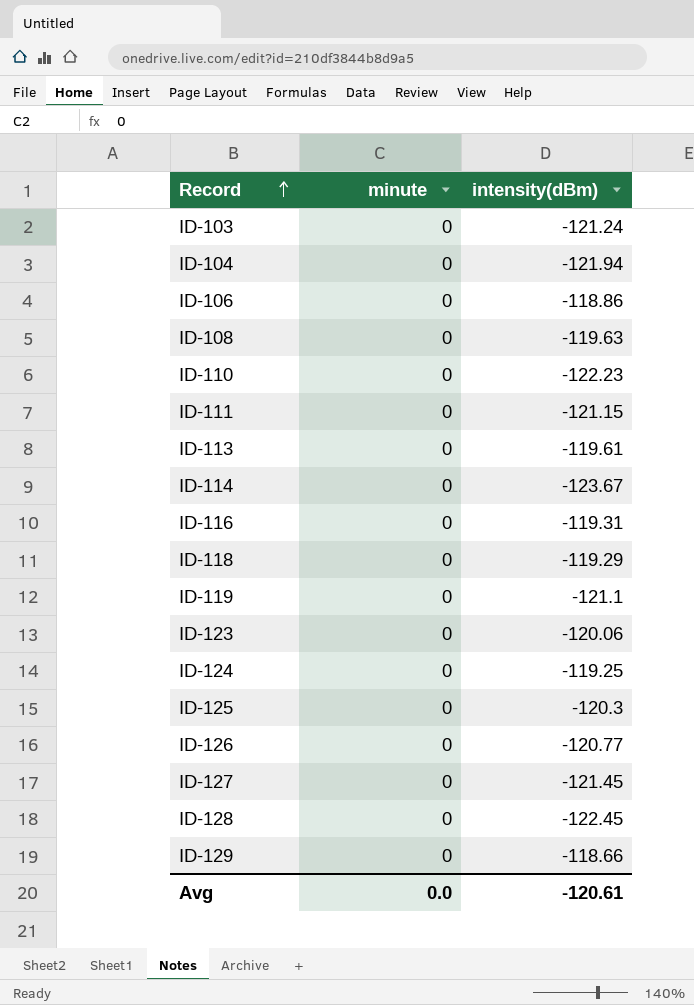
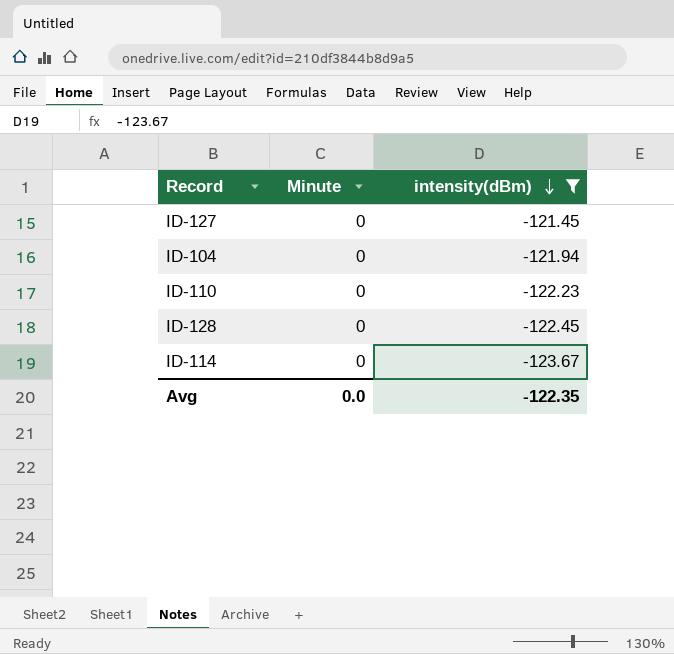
filter: none -> intensity(dBm) <= -121.45
row order: Record ascending -> intensity(dBm) descending
column name: minute -> Minute
Avg | intensity(dBm): -120.61 -> -122.35

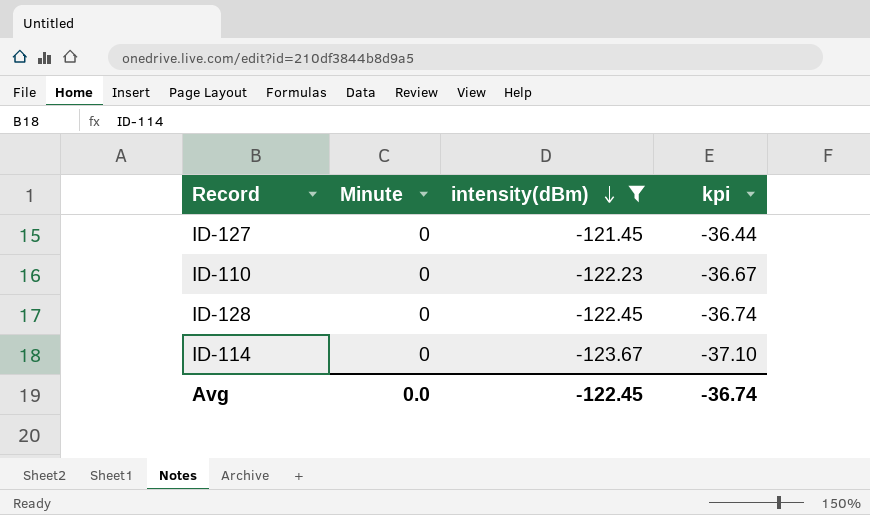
column kpi | formula: none -> [intensity(dBm)] * 0.3
row ID-104: 0 | -121.94 -> none
Avg | intensity(dBm): -122.35 -> -122.45

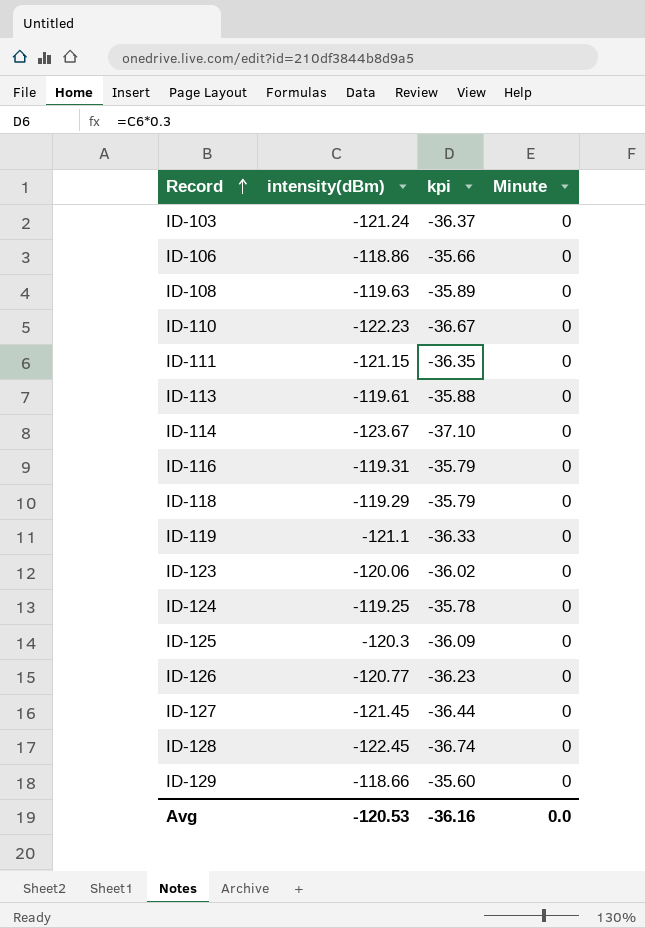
filter: intensity(dBm) <= -121.45 -> none
row order: intensity(dBm) descending -> Record ascending
column Minute | position: 2 -> 4
Avg | intensity(dBm): -122.45 -> -120.53
Avg | kpi: -36.74 -> -36.16

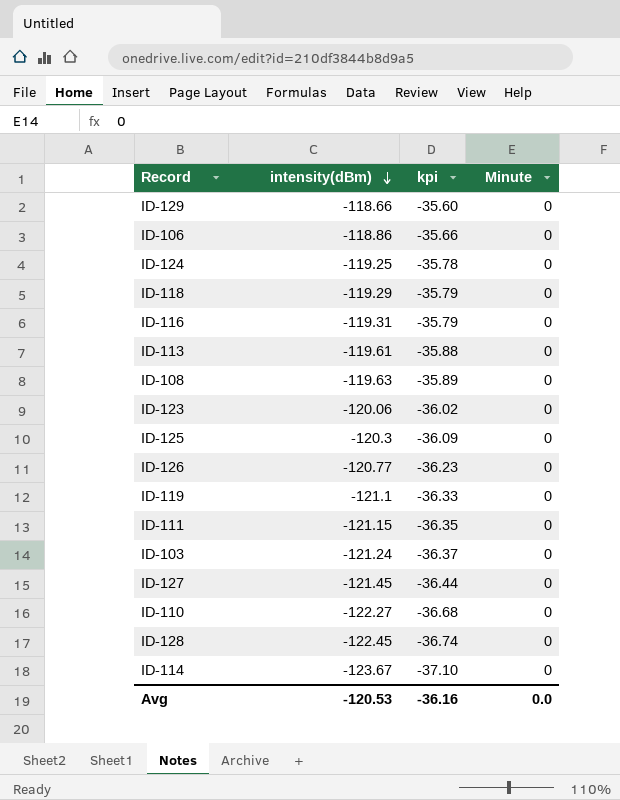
row order: Record ascending -> intensity(dBm) descending
ID-110 | intensity(dBm): -122.23 -> -122.27
ID-110 | kpi: -36.67 -> -36.68

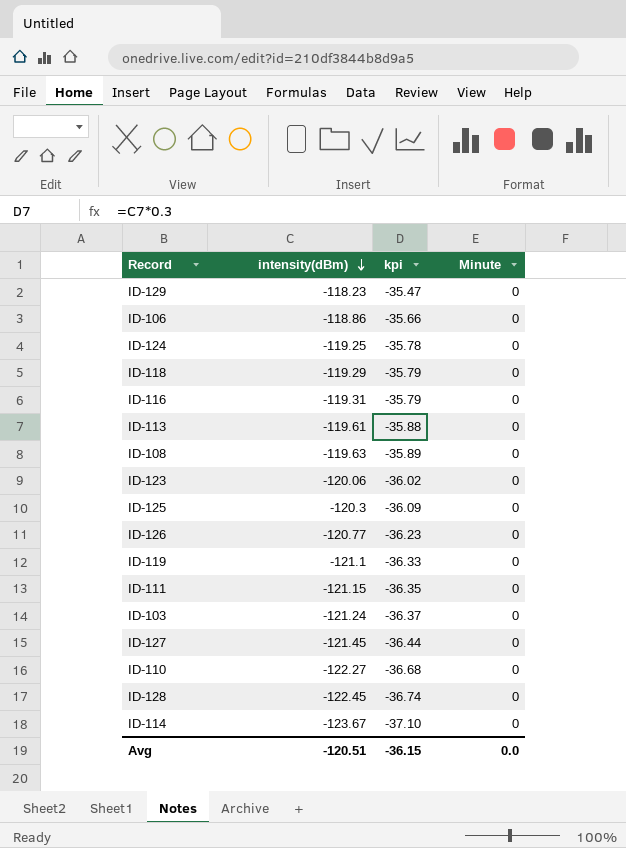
ID-129 | intensity(dBm): -118.66 -> -118.23
ID-129 | kpi: -35.60 -> -35.47
Avg | intensity(dBm): -120.53 -> -120.51
Avg | kpi: -36.16 -> -36.15

